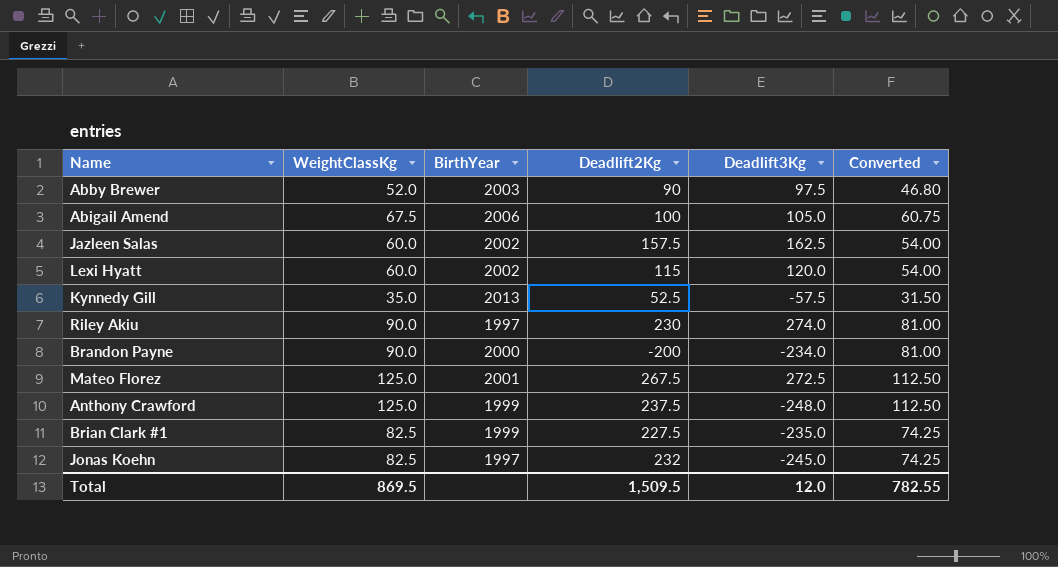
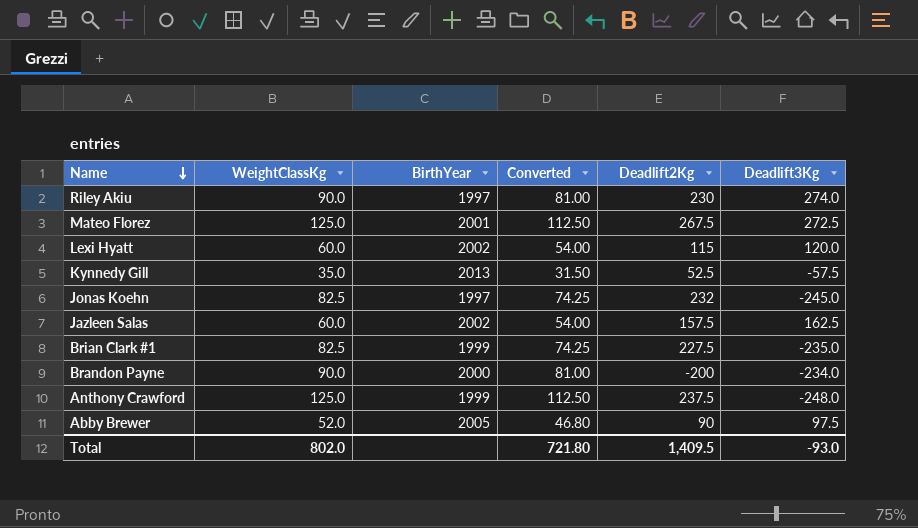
row order: none -> Name descending
column Converted | position: 6 -> 4
row Abigail Amend: 67.5 | 2006 | 100 | 105.0 | 60.75 -> none
Abby Brewer | BirthYear: 2003 -> 2005
Total | WeightClassKg: 869.5 -> 802.0
Total | Converted: 782.55 -> 721.80
Total | Deadlift2Kg: 1,509.5 -> 1,409.5
Total | Deadlift3Kg: 12.0 -> -93.0

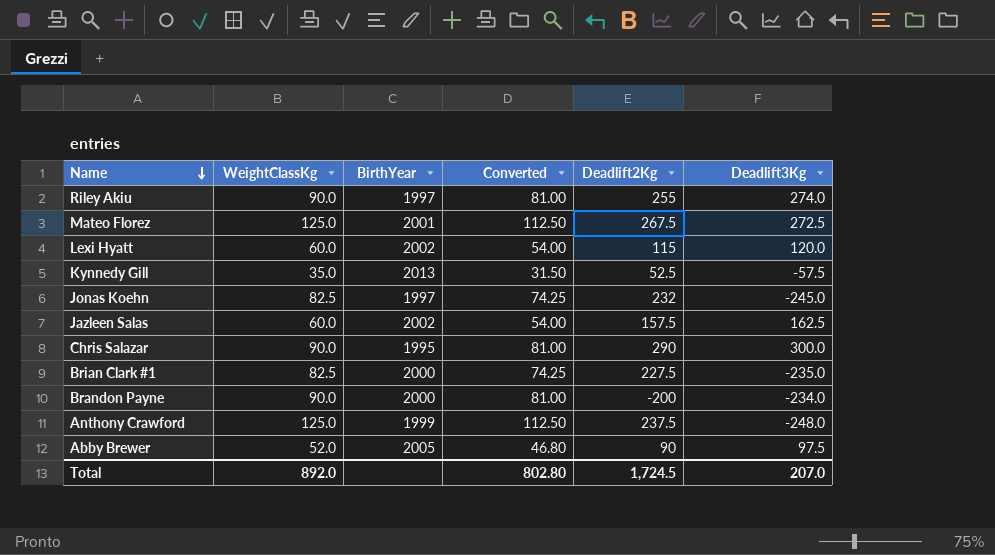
Riley Akiu | Deadlift2Kg: 230 -> 255
row Chris Salazar: none -> 90.0 | 1995 | 81.00 | 290 | 300.0
Brian Clark #1 | BirthYear: 1999 -> 2000
Total | WeightClassKg: 802.0 -> 892.0
Total | Converted: 721.80 -> 802.80
Total | Deadlift2Kg: 1,409.5 -> 1,724.5
Total | Deadlift3Kg: -93.0 -> 207.0

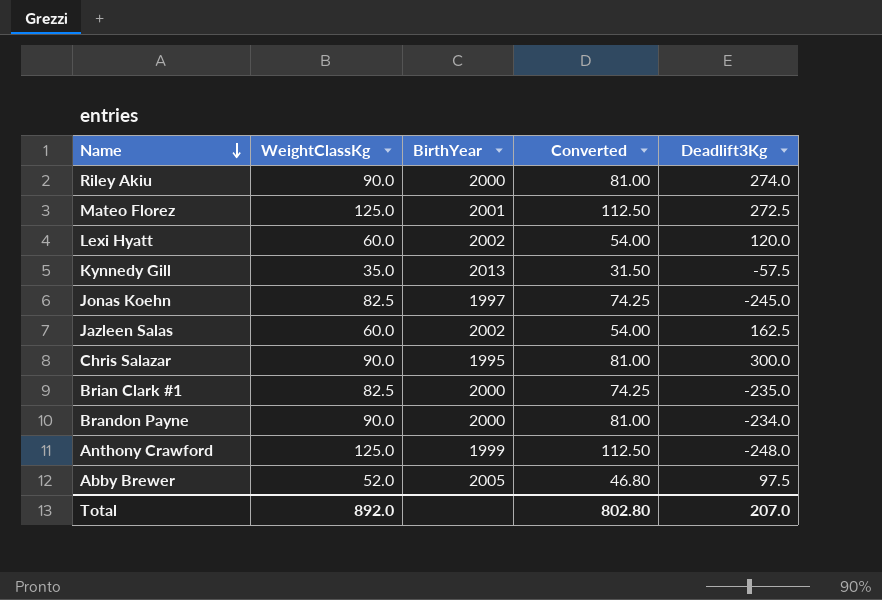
column Deadlift2Kg | position: 5 -> none
Riley Akiu | BirthYear: 1997 -> 2000

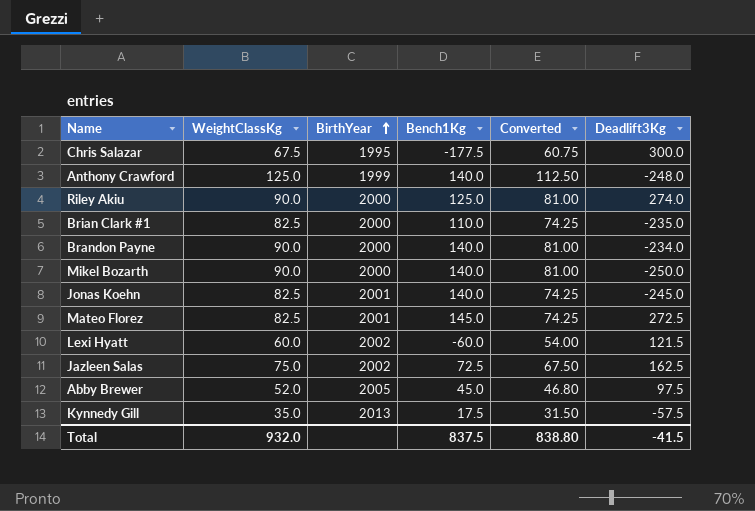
row order: Name descending -> BirthYear ascending
column Bench1Kg | position: none -> 4
Chris Salazar | WeightClassKg: 90.0 -> 67.5
Chris Salazar | Converted: 81.00 -> 60.75
row Mikel Bozarth: none -> 90.0 | 2000 | 140.0 | 81.00 | -250.0
Jonas Koehn | BirthYear: 1997 -> 2001
Mateo Florez | WeightClassKg: 125.0 -> 82.5
Mateo Florez | Converted: 112.50 -> 74.25
Lexi Hyatt | Deadlift3Kg: 120.0 -> 121.5
Jazleen Salas | WeightClassKg: 60.0 -> 75.0
Jazleen Salas | Converted: 54.00 -> 67.50
Total | WeightClassKg: 892.0 -> 932.0
Total | Converted: 802.80 -> 838.80
Total | Deadlift3Kg: 207.0 -> -41.5

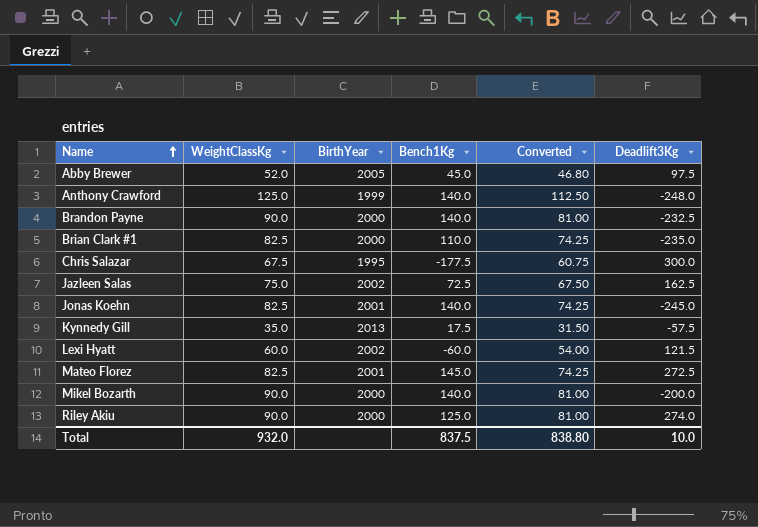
row order: BirthYear ascending -> Name ascending
Brandon Payne | Deadlift3Kg: -234.0 -> -232.5
Mikel Bozarth | Deadlift3Kg: -250.0 -> -200.0
Total | Deadlift3Kg: -41.5 -> 10.0

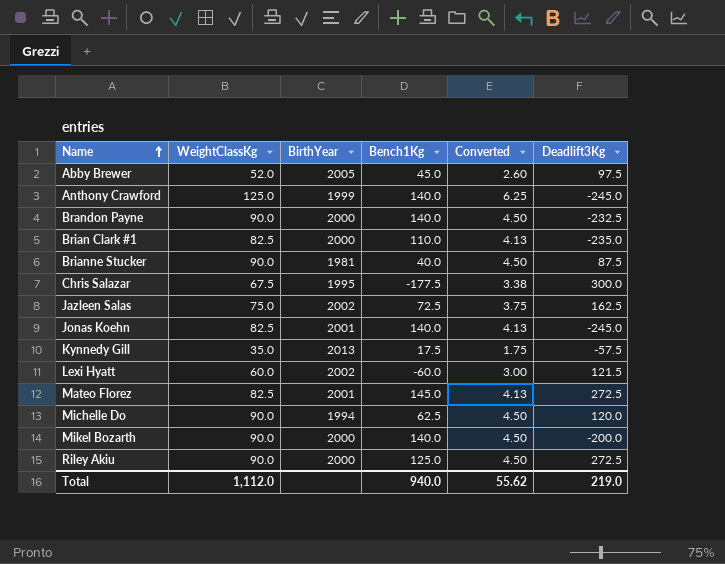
column Converted | formula: [WeightClassKg] * 0.9 -> [WeightClassKg] * 0.05
Anthony Crawford | Deadlift3Kg: -248.0 -> -245.0
row Brianne Stucker: none -> 90.0 | 1981 | 40.0 | 4.50 | 87.5
row Michelle Do: none -> 90.0 | 1994 | 62.5 | 4.50 | 120.0
Riley Akiu | Deadlift3Kg: 274.0 -> 272.5
Total | WeightClassKg: 932.0 -> 1,112.0
Total | Bench1Kg: 837.5 -> 940.0
Total | Converted: 838.80 -> 55.62
Total | Deadlift3Kg: 10.0 -> 219.0

